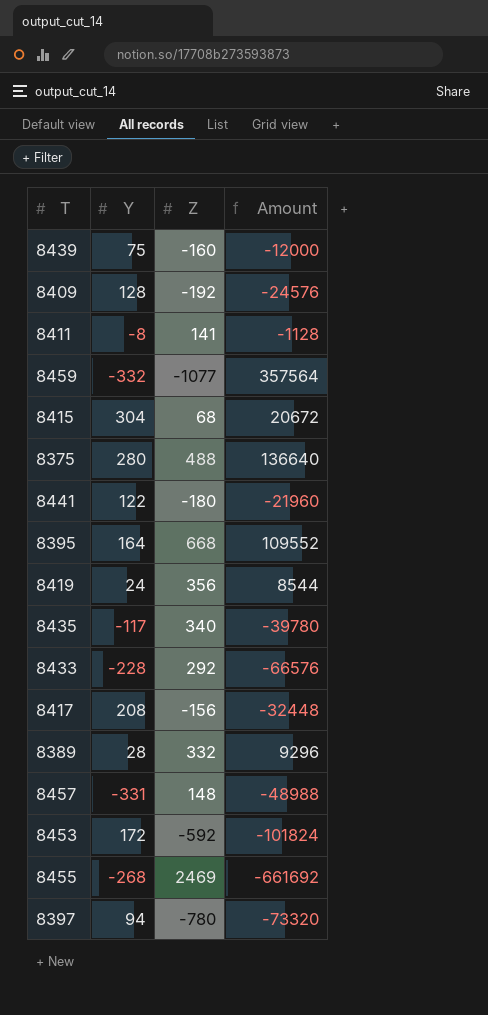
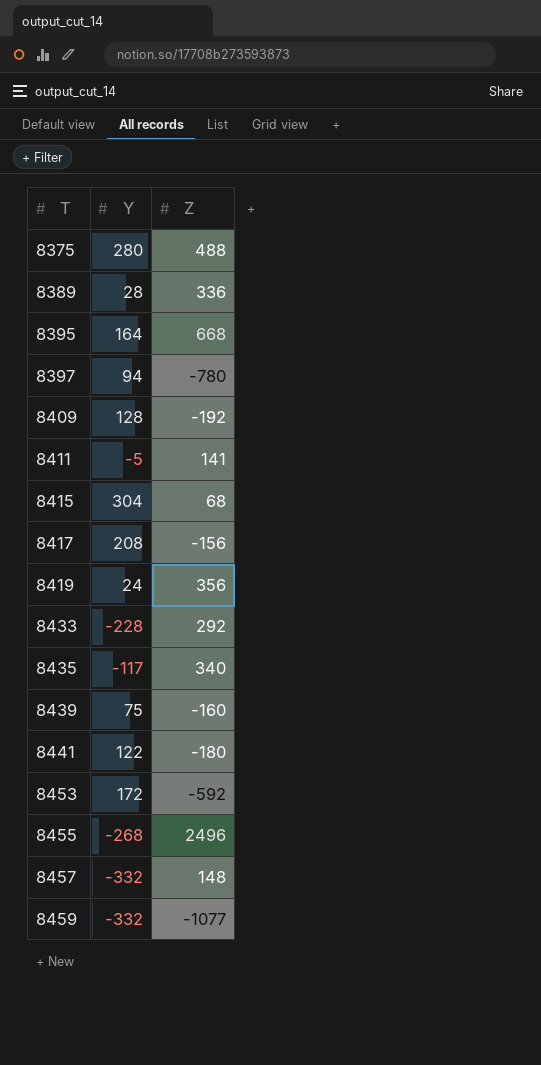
row order: none -> T ascending
column Amount | formula: [Y] * [Z] -> none
8389 | Z: 332 -> 336
8411 | Y: -8 -> -5
8455 | Z: 2469 -> 2496
8457 | Y: -331 -> -332

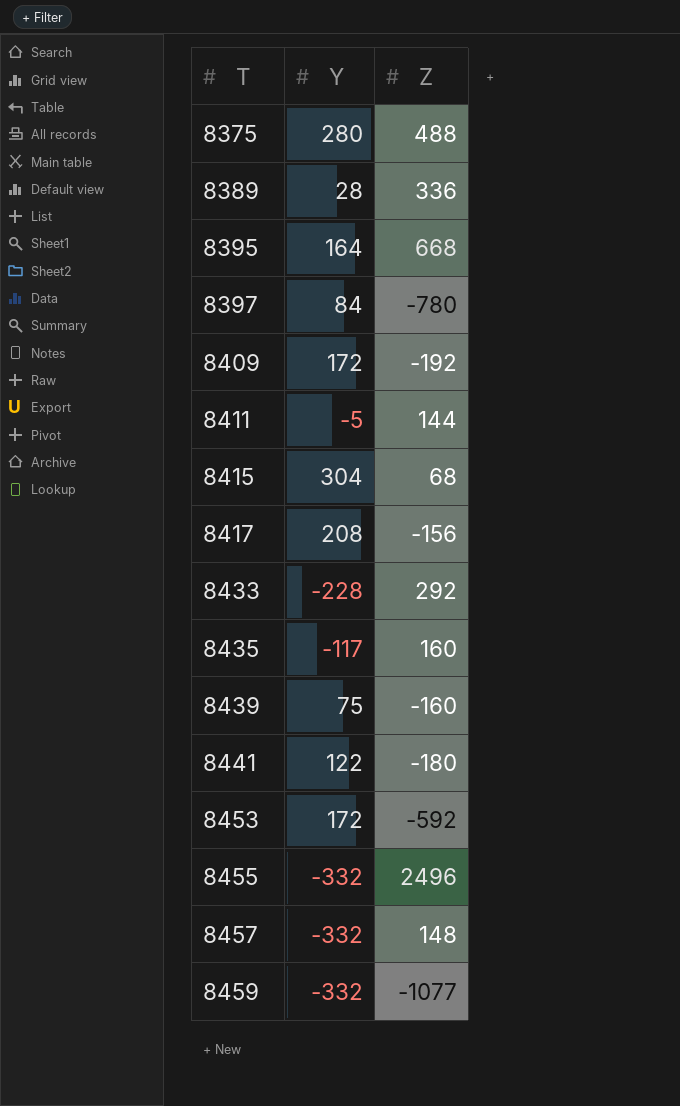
row 8419: 24 | 356 -> none
8397 | Y: 94 -> 84
8409 | Y: 128 -> 172
8411 | Z: 141 -> 144
8435 | Z: 340 -> 160
8455 | Y: -268 -> -332

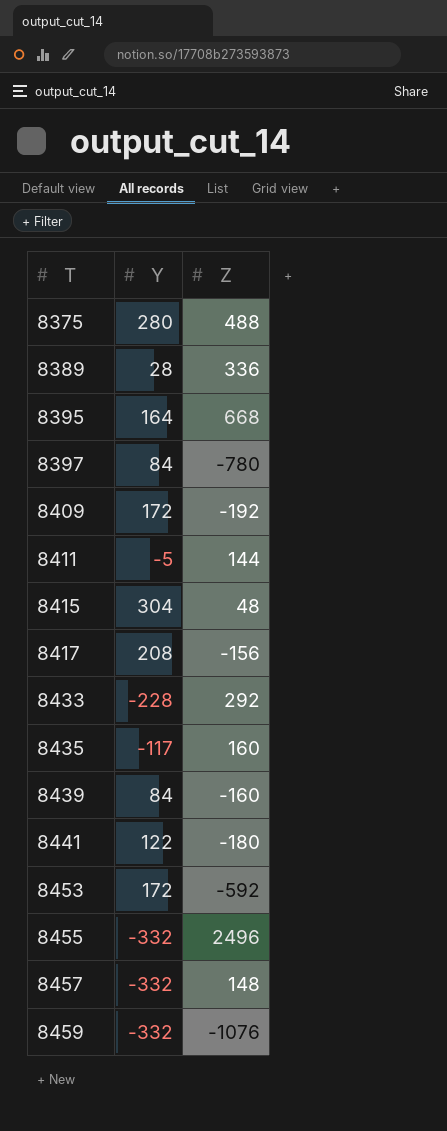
8415 | Z: 68 -> 48
8439 | Y: 75 -> 84
8459 | Z: -1077 -> -1076

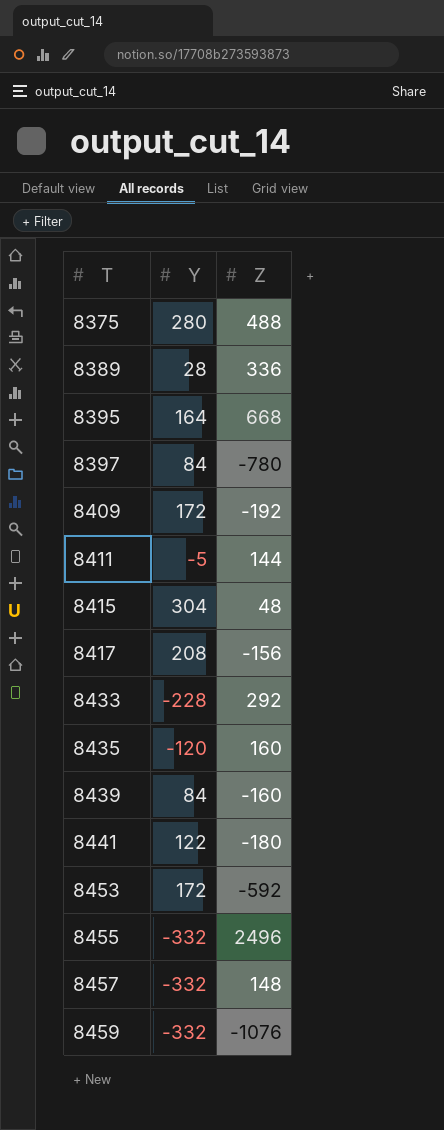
8435 | Y: -117 -> -120

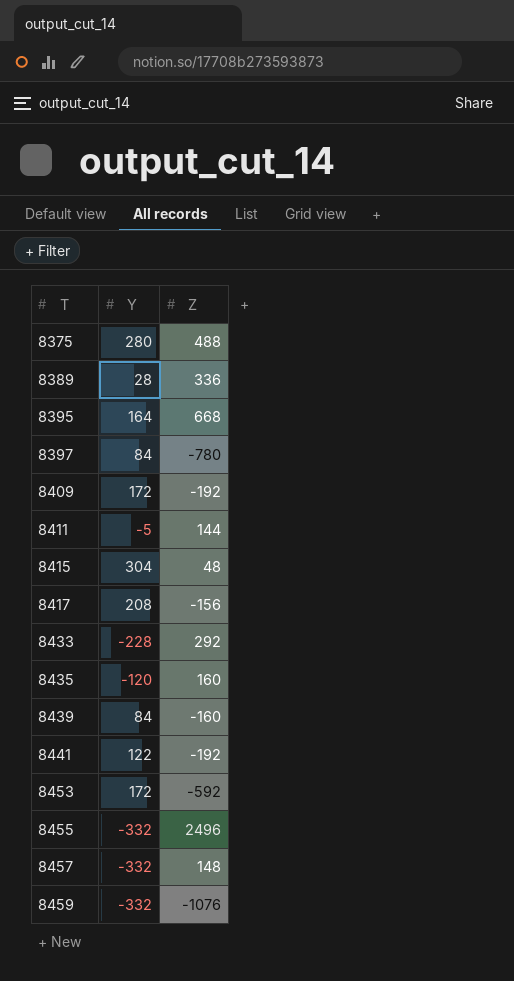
8441 | Z: -180 -> -192

